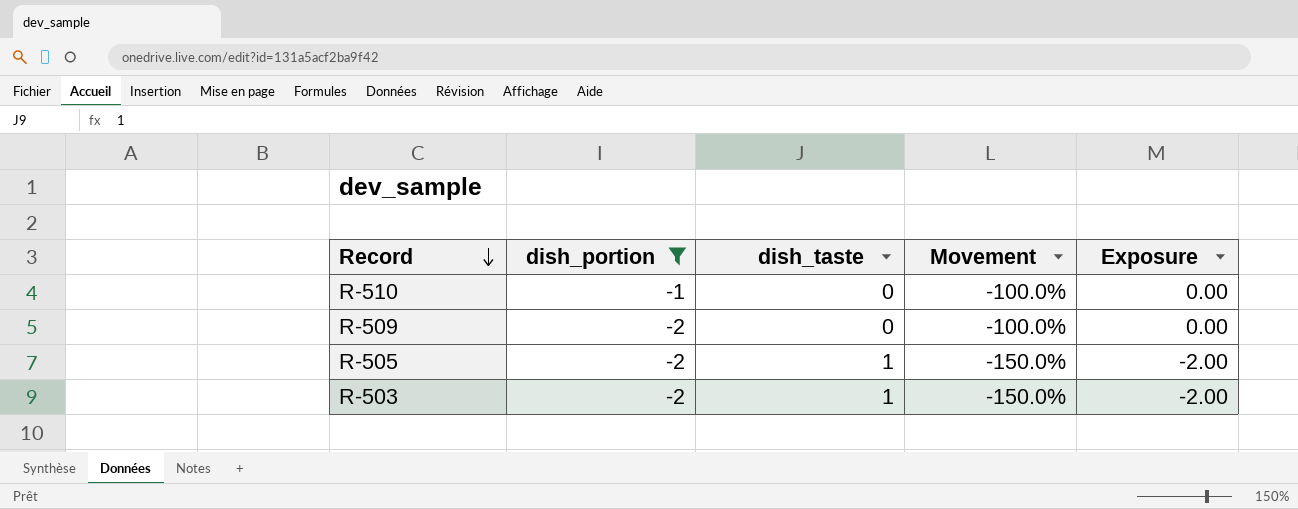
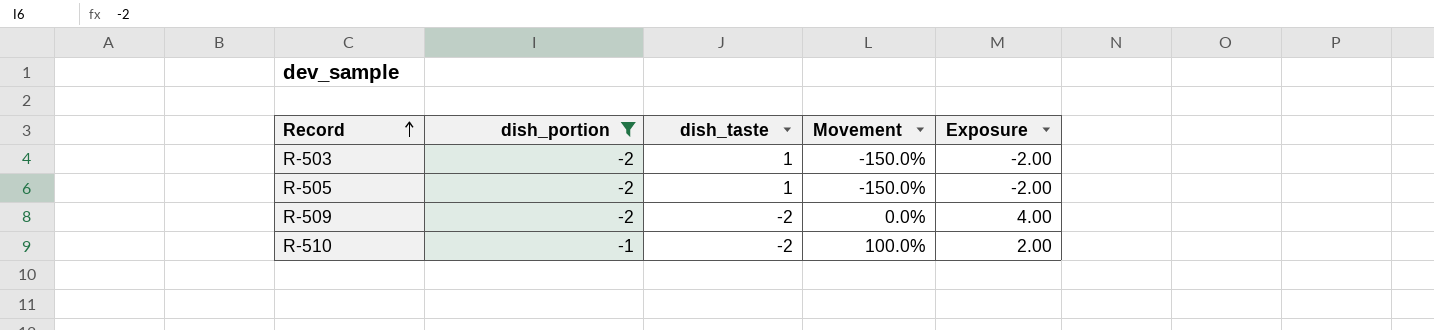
row order: Record descending -> Record ascending
R-509 | dish_taste: 0 -> -2
R-509 | Movement: -100.0% -> 0.0%
R-509 | Exposure: 0.00 -> 4.00
R-510 | dish_taste: 0 -> -2
R-510 | Movement: -100.0% -> 100.0%
R-510 | Exposure: 0.00 -> 2.00

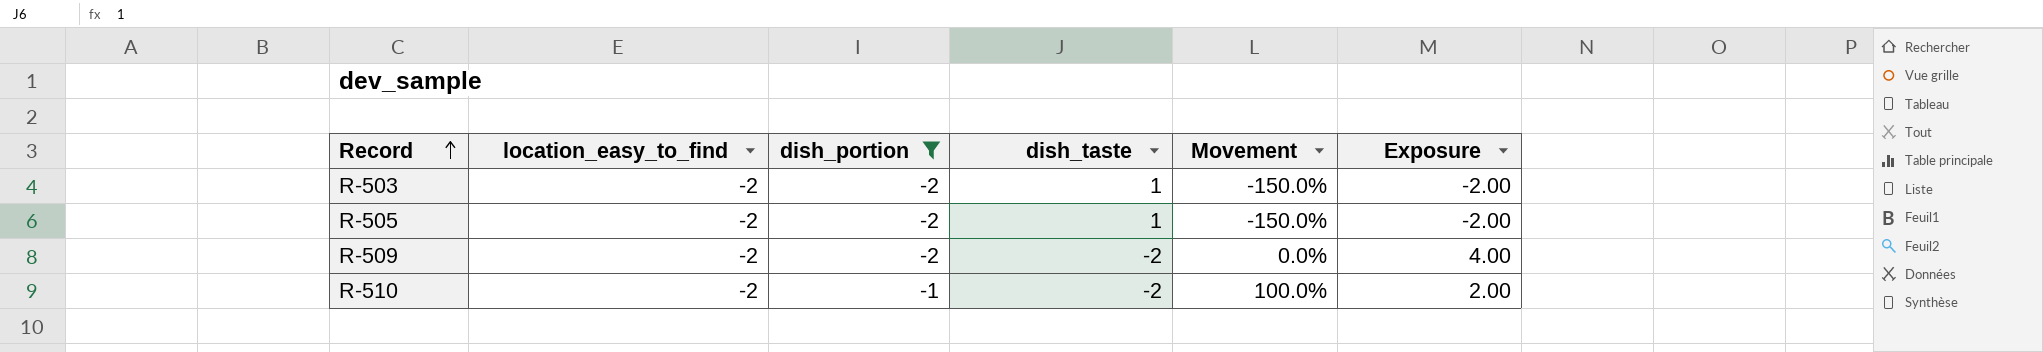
column location_easy_to_find | position: none -> 2

